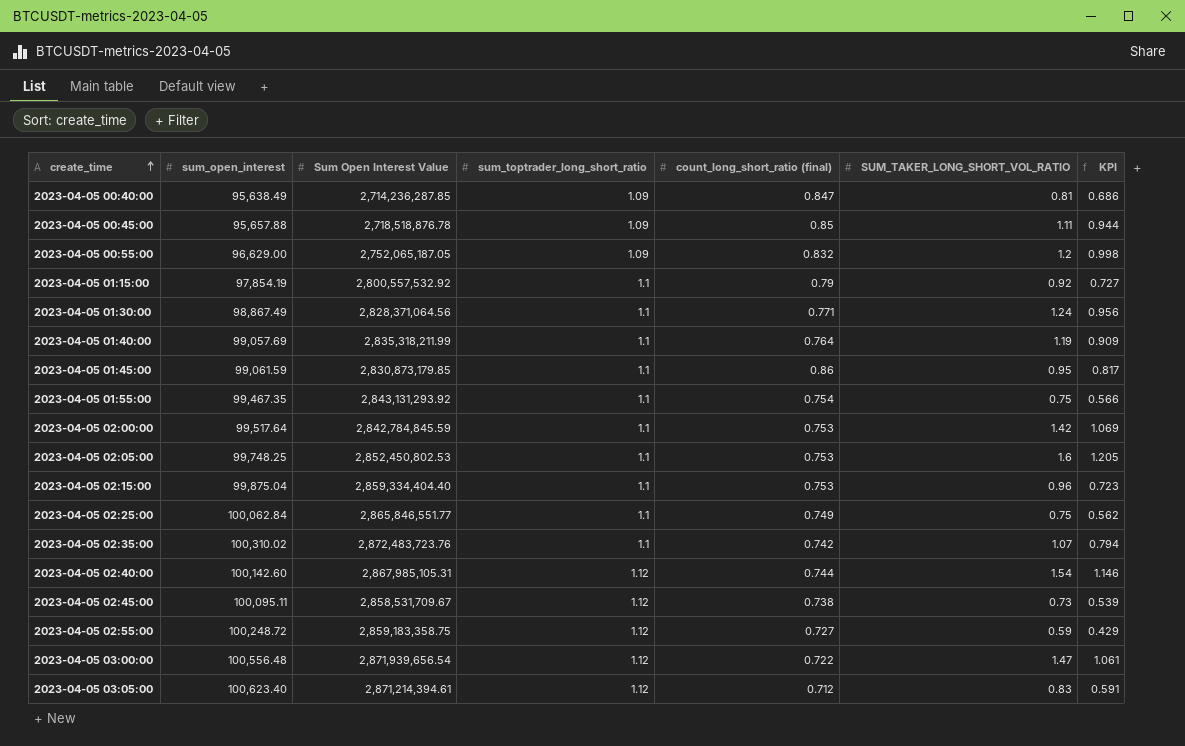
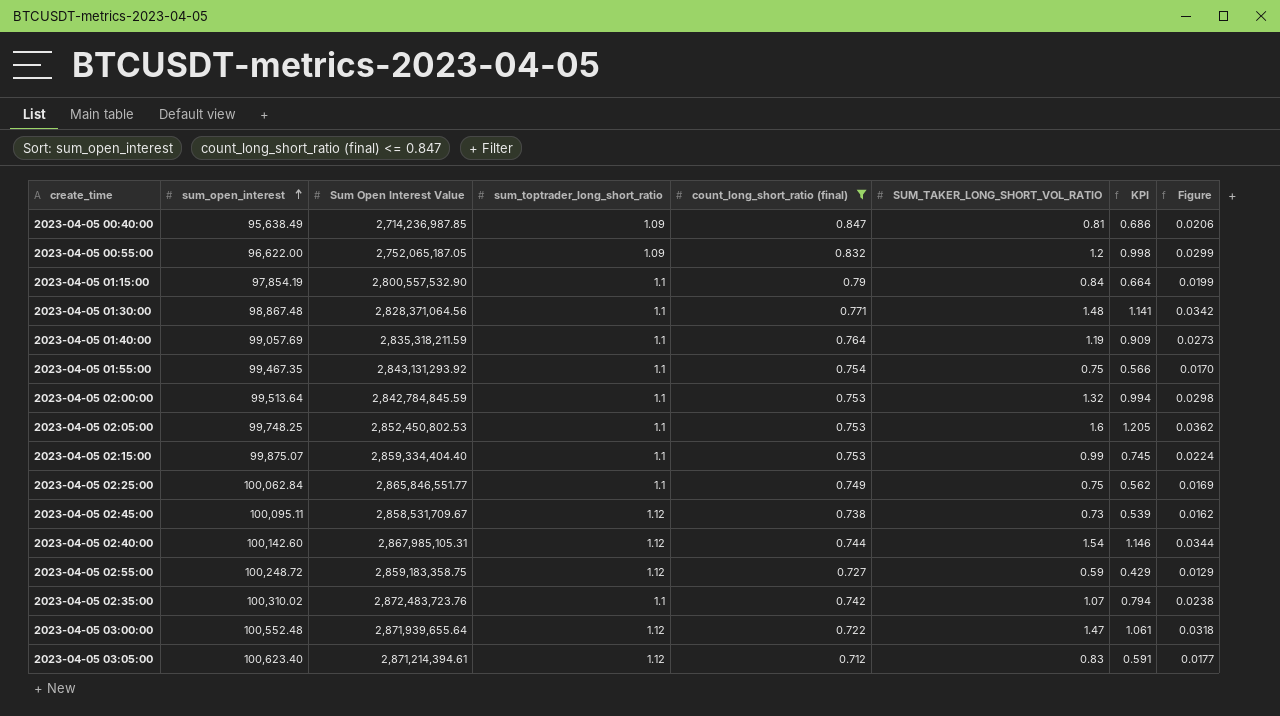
filter: none -> count_long_short_ratio (final) <= 0.847
row order: create_time ascending -> sum_open_interest ascending
column Figure | formula: none -> [KPI] * 0.03
2023-04-05 00:40:00 | Sum Open Interest Value: 2,714,236,287.85 -> 2,714,236,987.85
2023-04-05 00:55:00 | sum_open_interest: 96,629.00 -> 96,622.00
2023-04-05 01:15:00 | Sum Open Interest Value: 2,800,557,532.92 -> 2,800,557,532.90
2023-04-05 01:15:00 | SUM_TAKER_LONG_SHORT_VOL_RATIO: 0.92 -> 0.84
2023-04-05 01:15:00 | KPI: 0.727 -> 0.664
2023-04-05 01:30:00 | sum_open_interest: 98,867.49 -> 98,867.48
2023-04-05 01:30:00 | SUM_TAKER_LONG_SHORT_VOL_RATIO: 1.24 -> 1.48
2023-04-05 01:30:00 | KPI: 0.956 -> 1.141
2023-04-05 01:40:00 | Sum Open Interest Value: 2,835,318,211.99 -> 2,835,318,211.59
2023-04-05 02:00:00 | sum_open_interest: 99,517.64 -> 99,513.64
2023-04-05 02:00:00 | SUM_TAKER_LONG_SHORT_VOL_RATIO: 1.42 -> 1.32
2023-04-05 02:00:00 | KPI: 1.069 -> 0.994
2023-04-05 02:15:00 | sum_open_interest: 99,875.04 -> 99,875.07
2023-04-05 02:15:00 | SUM_TAKER_LONG_SHORT_VOL_RATIO: 0.96 -> 0.99
2023-04-05 02:15:00 | KPI: 0.723 -> 0.745
2023-04-05 03:00:00 | sum_open_interest: 100,556.48 -> 100,552.48
2023-04-05 03:00:00 | Sum Open Interest Value: 2,871,939,656.54 -> 2,871,939,655.64

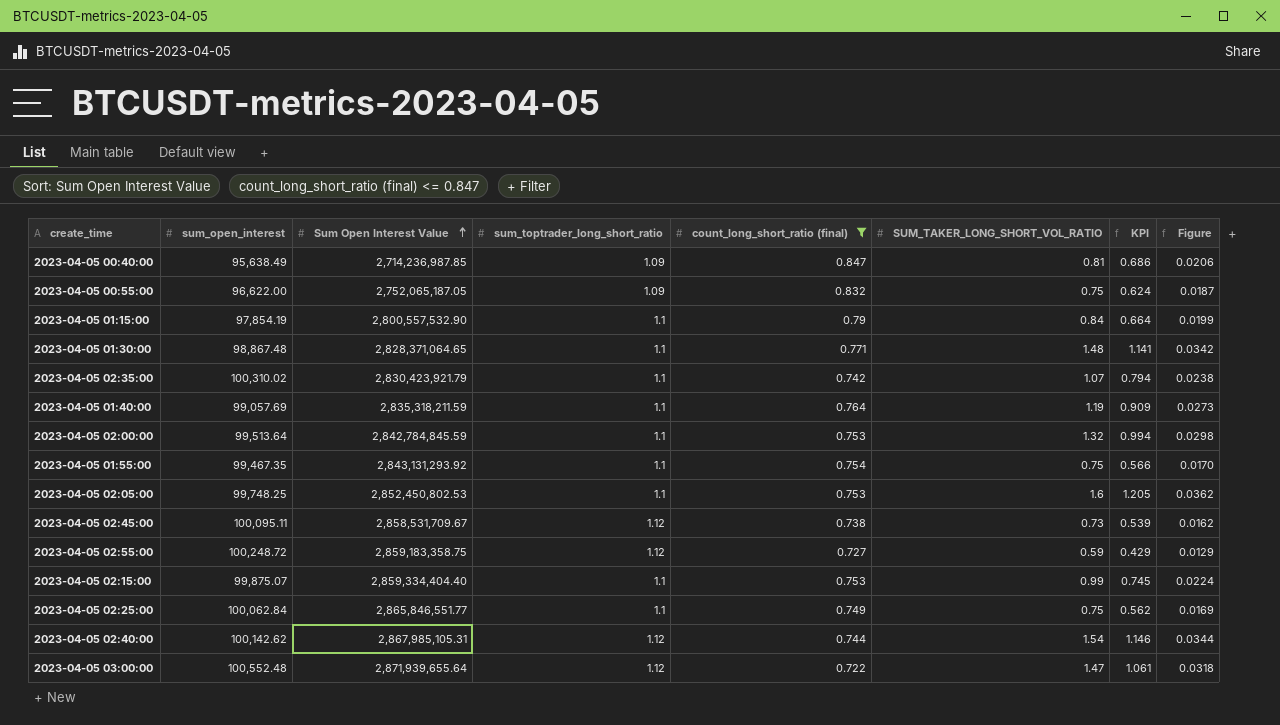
row order: sum_open_interest ascending -> Sum Open Interest Value ascending
row 2023-04-05 03:05:00: 100,623.40 | 2,871,214,394.61 | 1.12 | 0.712 | 0.83 | 0.591 | 0.0177 -> none
2023-04-05 00:55:00 | SUM_TAKER_LONG_SHORT_VOL_RATIO: 1.2 -> 0.75
2023-04-05 00:55:00 | KPI: 0.998 -> 0.624
2023-04-05 00:55:00 | Figure: 0.0299 -> 0.0187
2023-04-05 01:30:00 | Sum Open Interest Value: 2,828,371,064.56 -> 2,828,371,064.65
2023-04-05 02:35:00 | Sum Open Interest Value: 2,872,483,723.76 -> 2,830,423,921.79
2023-04-05 02:40:00 | sum_open_interest: 100,142.60 -> 100,142.62

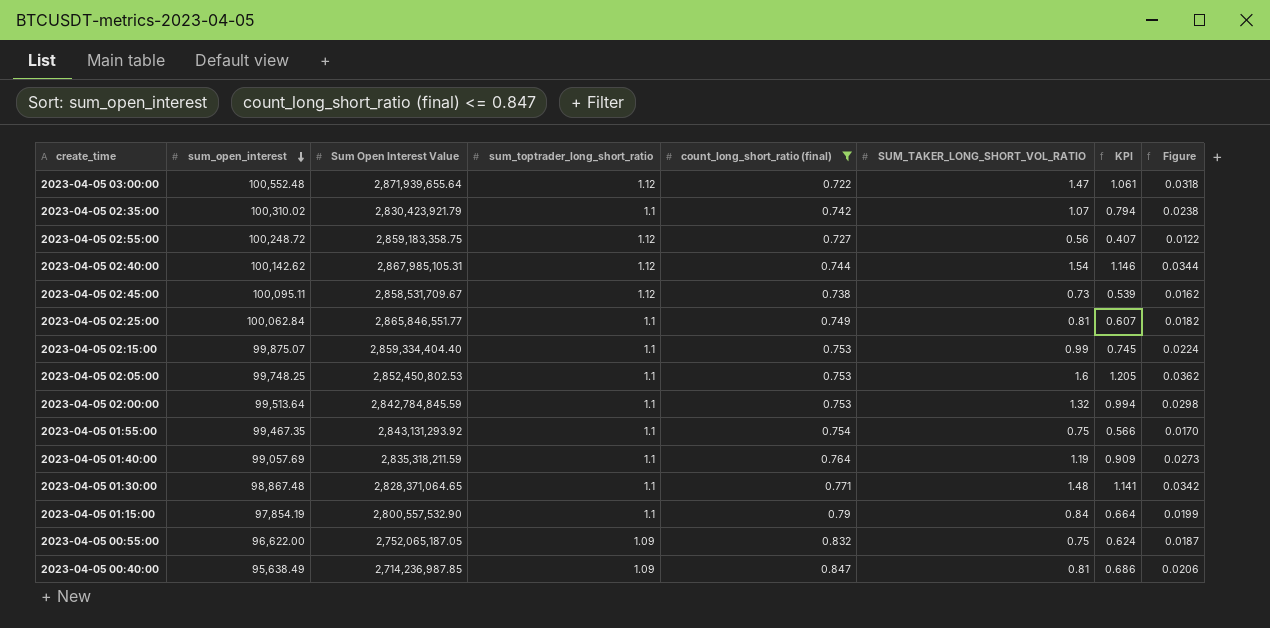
row order: Sum Open Interest Value ascending -> sum_open_interest descending
2023-04-05 02:55:00 | SUM_TAKER_LONG_SHORT_VOL_RATIO: 0.59 -> 0.56
2023-04-05 02:55:00 | KPI: 0.429 -> 0.407
2023-04-05 02:55:00 | Figure: 0.0129 -> 0.0122
2023-04-05 02:25:00 | SUM_TAKER_LONG_SHORT_VOL_RATIO: 0.75 -> 0.81
2023-04-05 02:25:00 | KPI: 0.562 -> 0.607
2023-04-05 02:25:00 | Figure: 0.0169 -> 0.0182

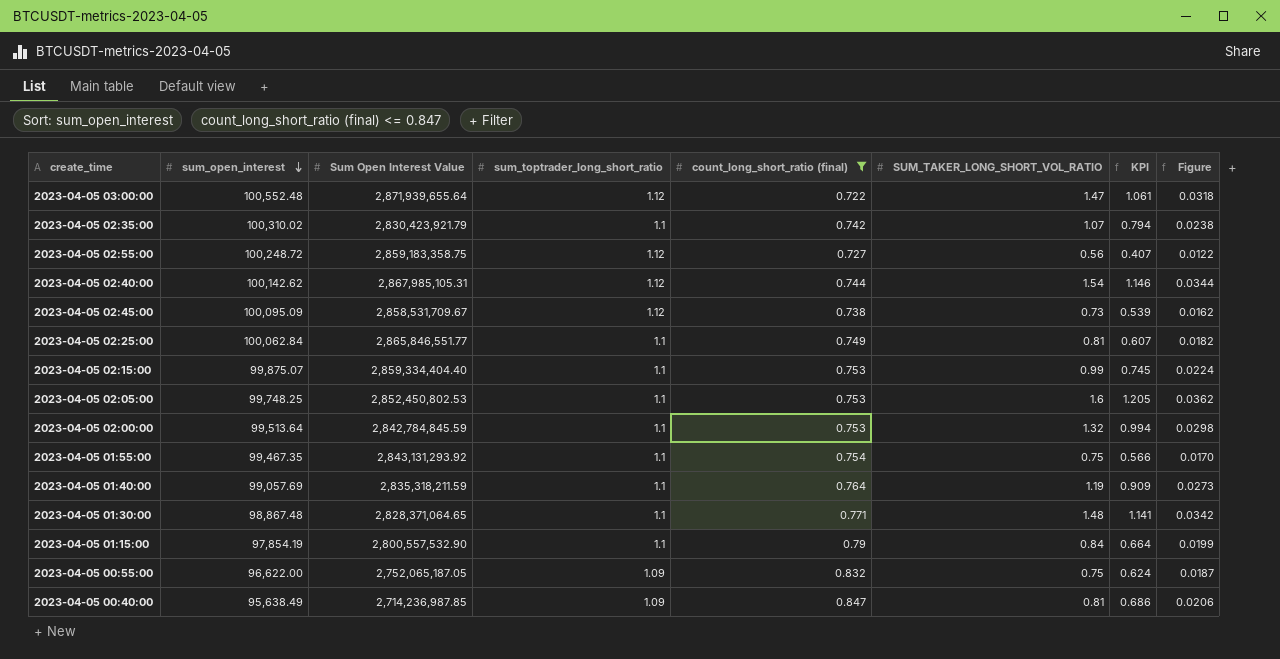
2023-04-05 02:45:00 | sum_open_interest: 100,095.11 -> 100,095.09

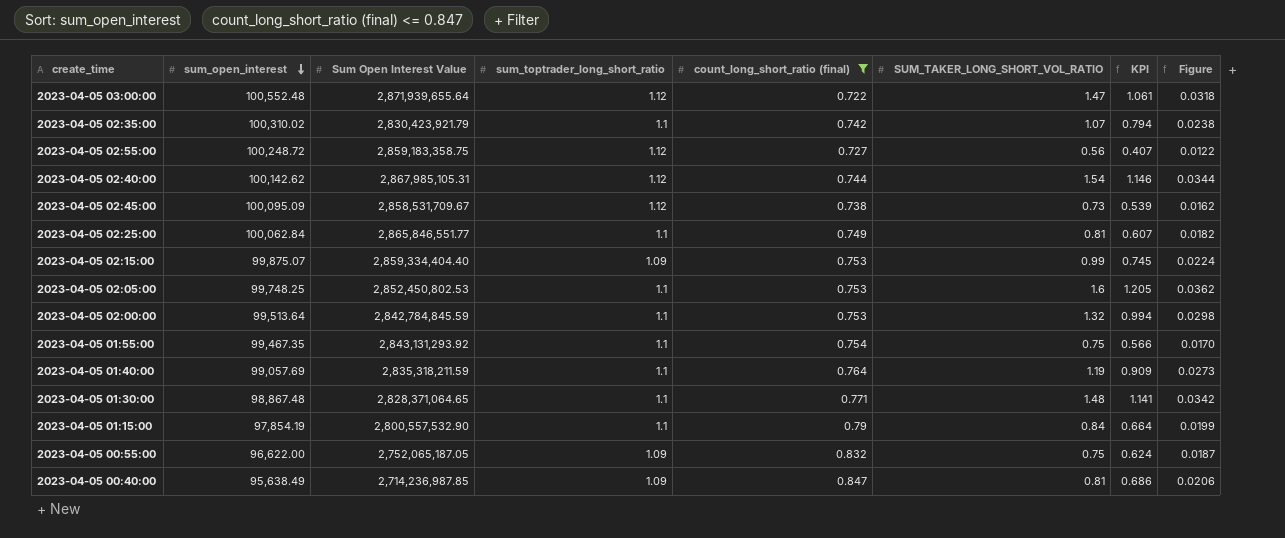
2023-04-05 02:15:00 | sum_toptrader_long_short_ratio: 1.1 -> 1.09

